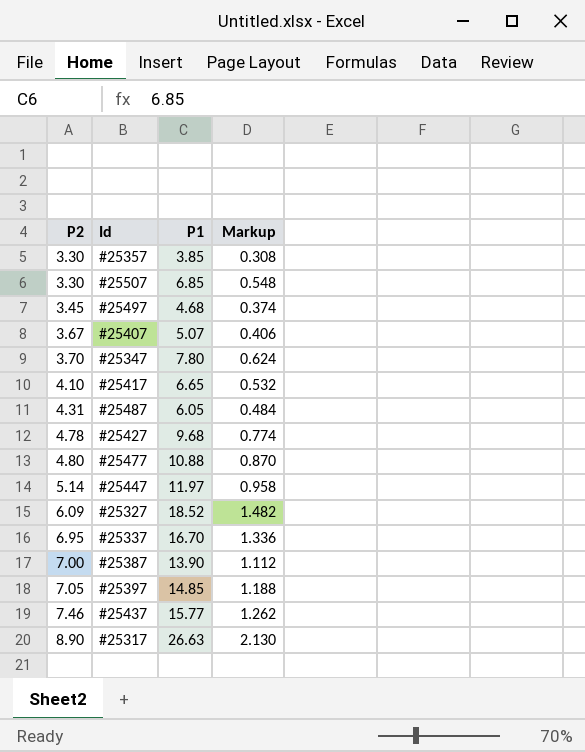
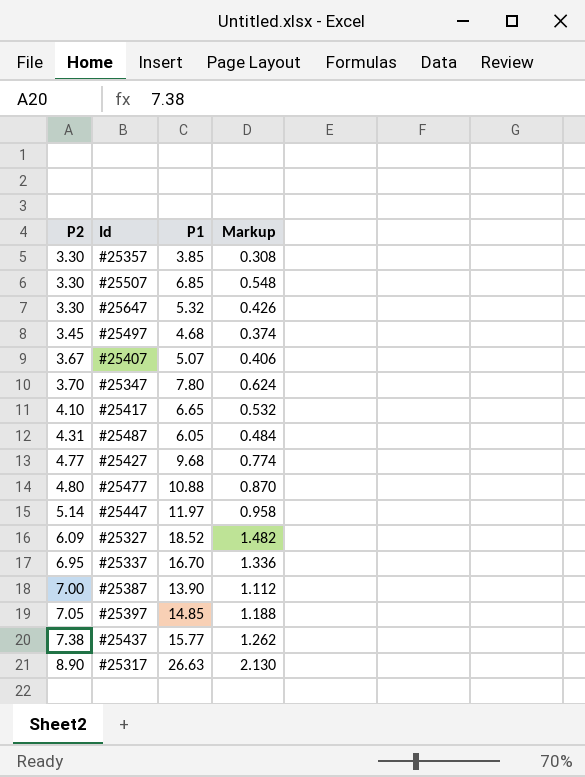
row #25647: none -> 3.30 | 5.32 | 0.426
#25427 | P2: 4.78 -> 4.77
#25437 | P2: 7.46 -> 7.38

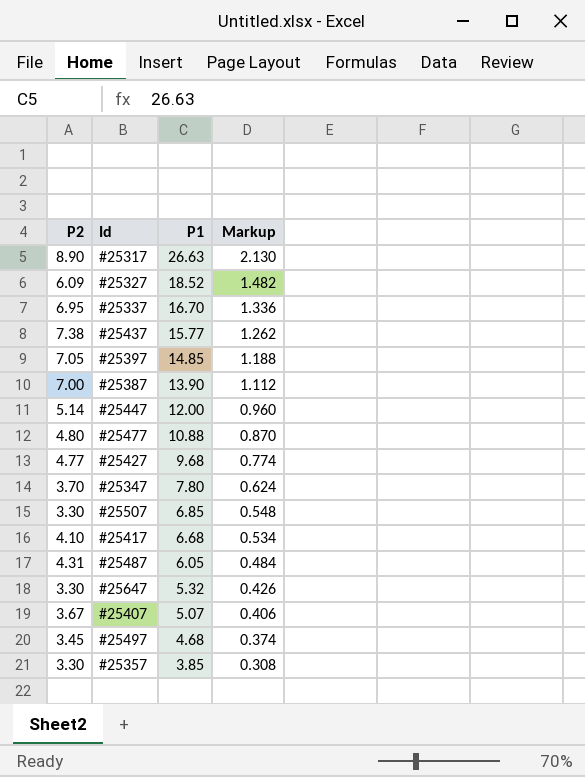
row order: P2 ascending -> P1 descending
#25447 | P1: 11.97 -> 12.00
#25447 | Markup: 0.958 -> 0.960
#25417 | P1: 6.65 -> 6.68
#25417 | Markup: 0.532 -> 0.534

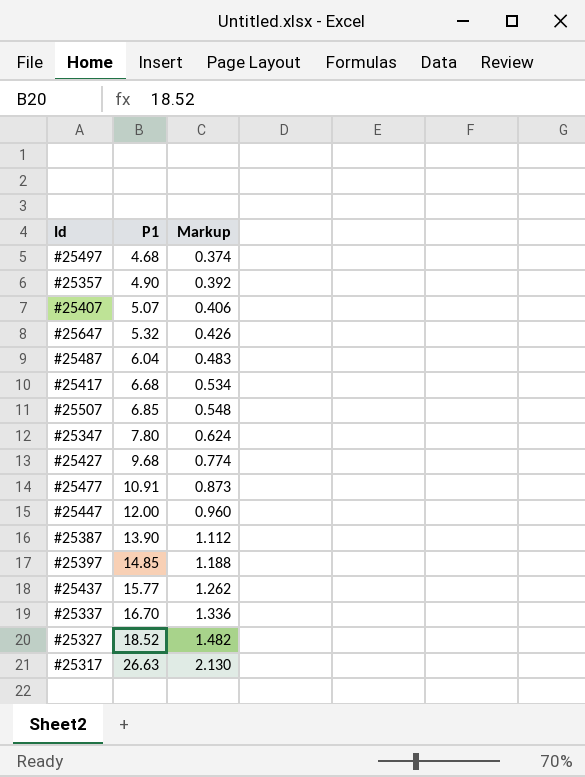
row order: P1 descending -> P1 ascending
column P2 | position: 1 -> none
#25357 | P1: 3.85 -> 4.90
#25357 | Markup: 0.308 -> 0.392
#25487 | P1: 6.05 -> 6.04
#25487 | Markup: 0.484 -> 0.483
#25477 | P1: 10.88 -> 10.91
#25477 | Markup: 0.870 -> 0.873

